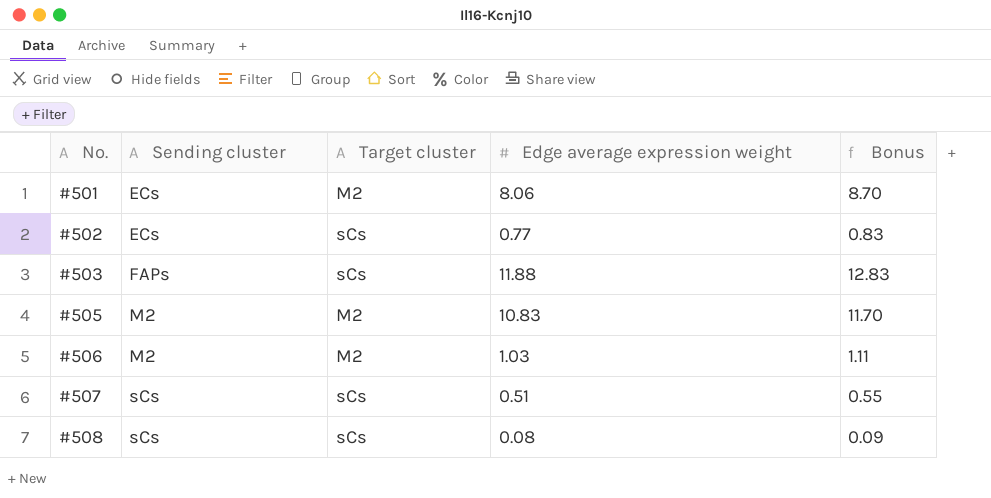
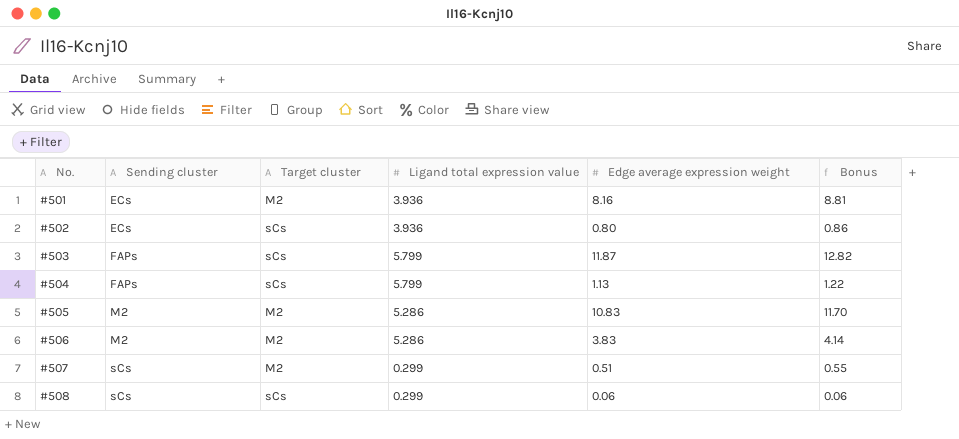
column Ligand total expression value | position: none -> 4
#501 | Edge average expression weight: 8.06 -> 8.16
#501 | Bonus: 8.70 -> 8.81
#502 | Edge average expression weight: 0.77 -> 0.80
#502 | Bonus: 0.83 -> 0.86
#503 | Edge average expression weight: 11.88 -> 11.87
#503 | Bonus: 12.83 -> 12.82
row #504: none -> FAPs | sCs | 5.799 | 1.13 | 1.22
#506 | Edge average expression weight: 1.03 -> 3.83
#506 | Bonus: 1.11 -> 4.14
#507 | Target cluster: sCs -> M2
#508 | Edge average expression weight: 0.08 -> 0.06
#508 | Bonus: 0.09 -> 0.06

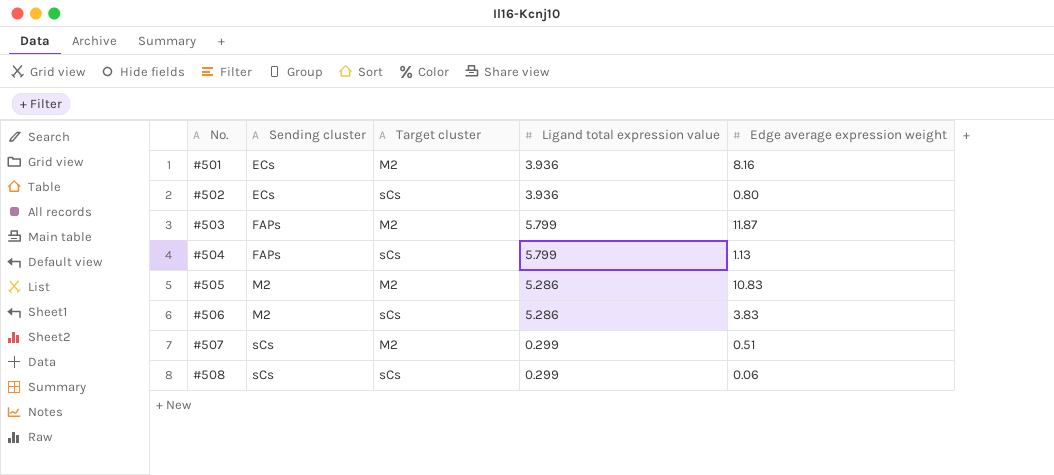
column Bonus | formula: [Edge average expression weight] * 1.08 -> none
#503 | Target cluster: sCs -> M2
#506 | Target cluster: M2 -> sCs

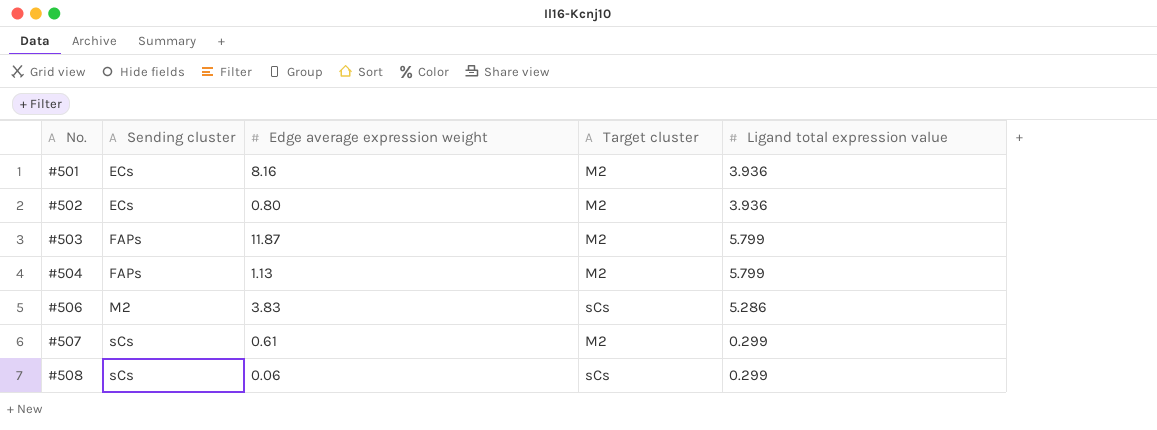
column Edge average expression weight | position: 5 -> 3
row #505: M2 | M2 | 5.286 | 10.83 -> none
#502 | Target cluster: sCs -> M2
#504 | Target cluster: sCs -> M2
#507 | Edge average expression weight: 0.51 -> 0.61

